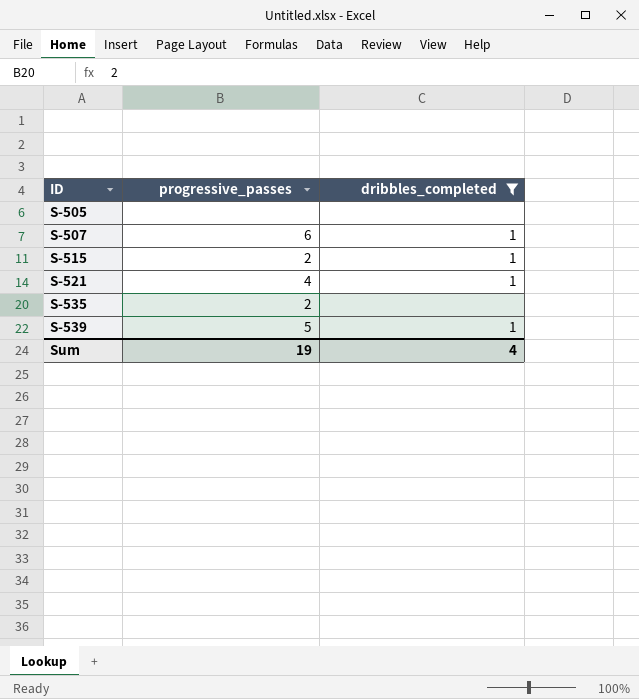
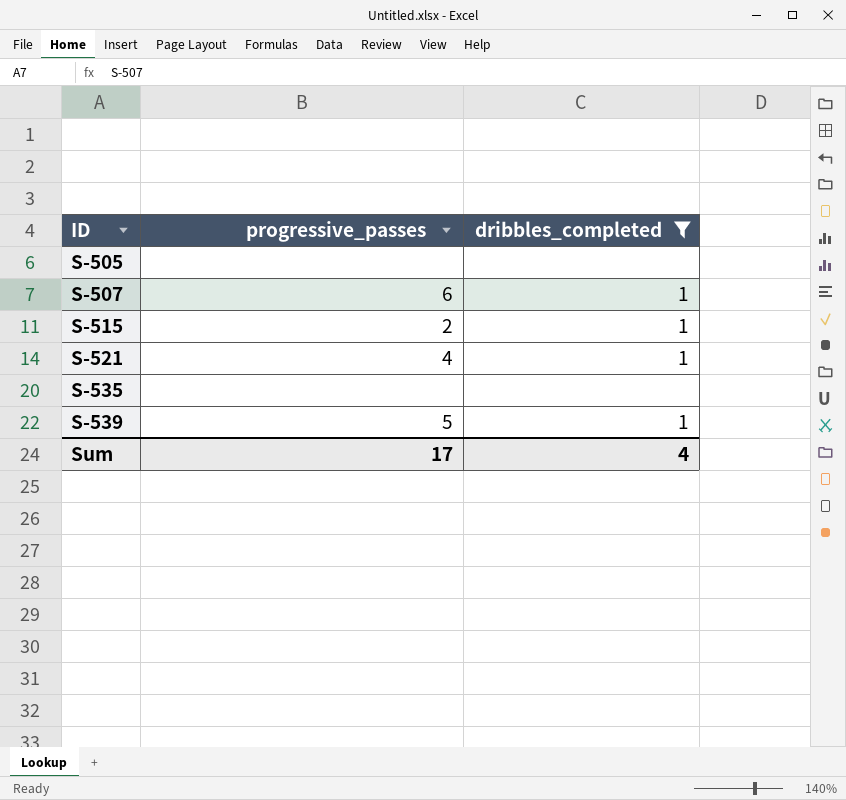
S-535 | progressive_passes: 2 -> none
Sum | progressive_passes: 19 -> 17

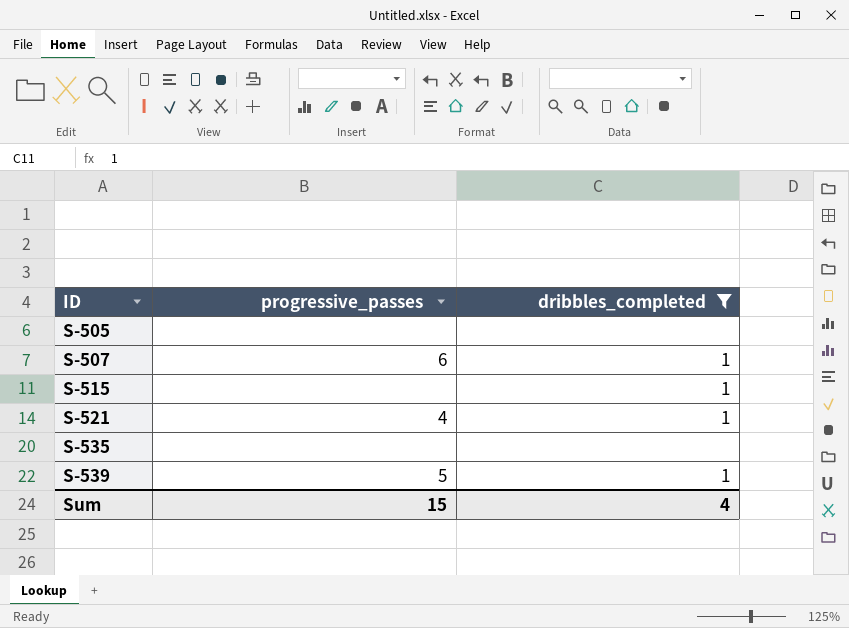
S-515 | progressive_passes: 2 -> none
Sum | progressive_passes: 17 -> 15

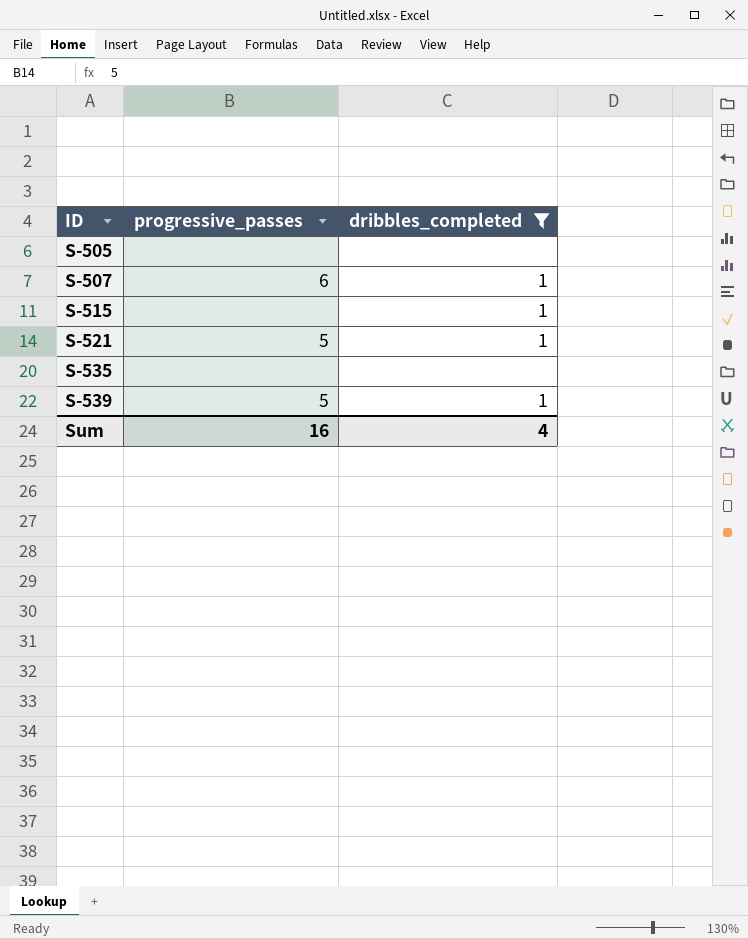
S-521 | progressive_passes: 4 -> 5
Sum | progressive_passes: 15 -> 16

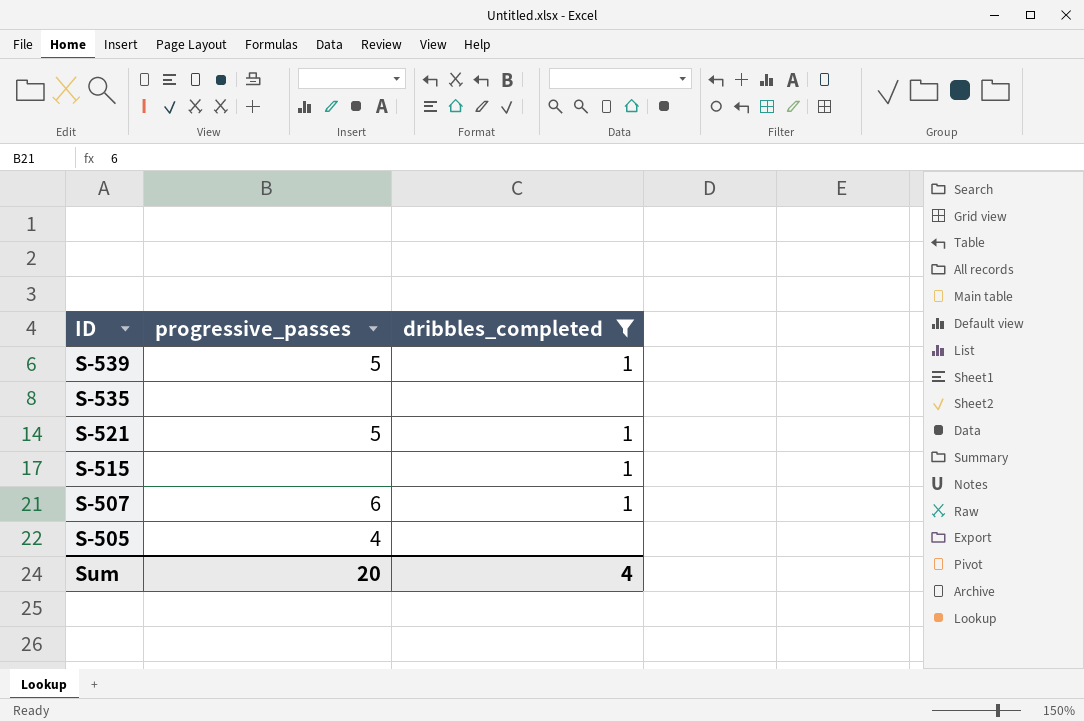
row order: ID ascending -> ID descending
S-505 | progressive_passes: none -> 4
Sum | progressive_passes: 16 -> 20

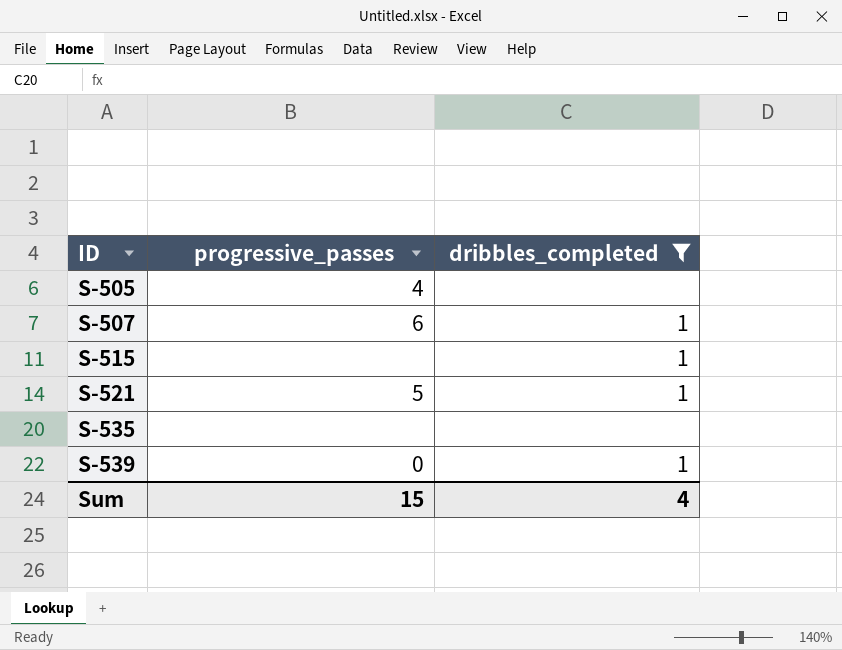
row order: ID descending -> ID ascending
S-539 | progressive_passes: 5 -> 0
Sum | progressive_passes: 20 -> 15

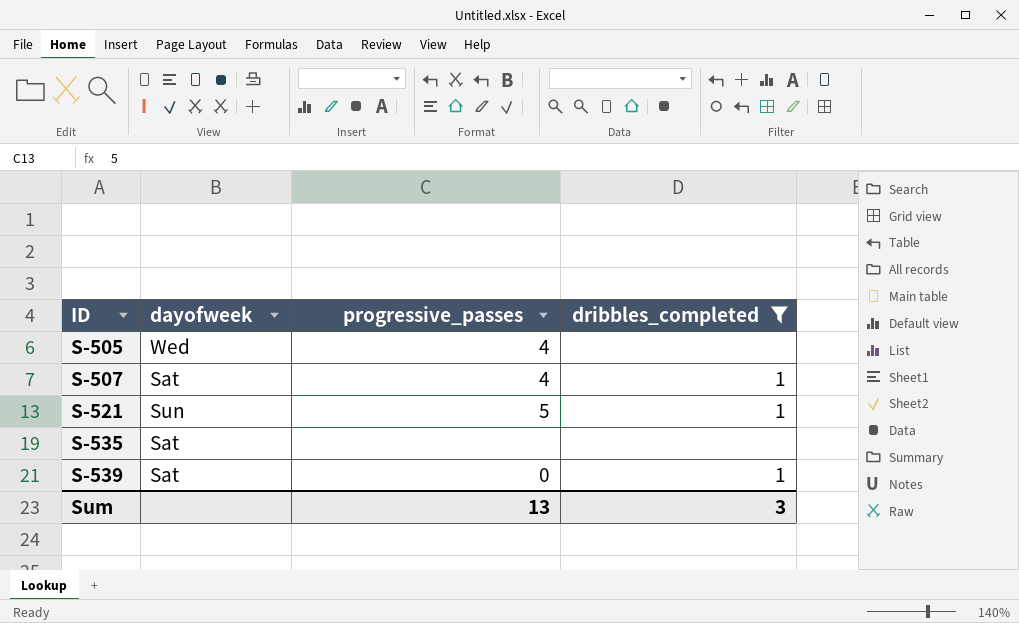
column dayofweek | position: none -> 2
row S-515: none | 1 -> none
S-507 | progressive_passes: 6 -> 4
Sum | progressive_passes: 15 -> 13
Sum | dribbles_completed: 4 -> 3

